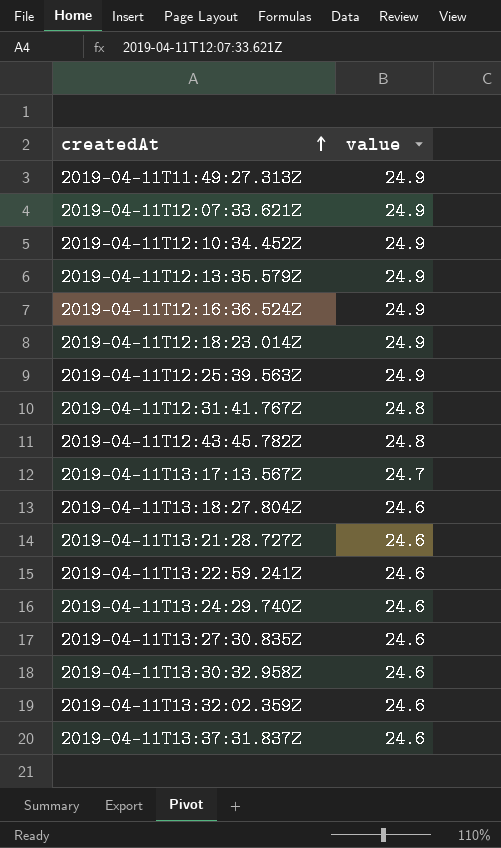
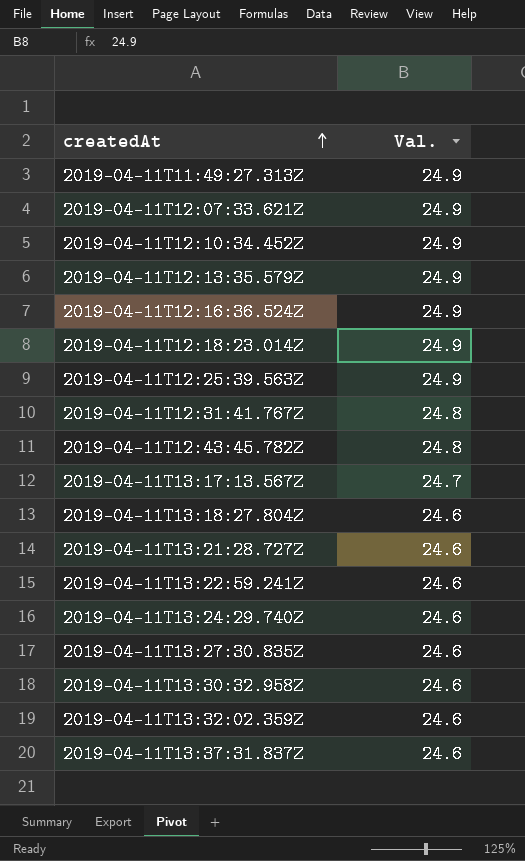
column name: value -> Val.

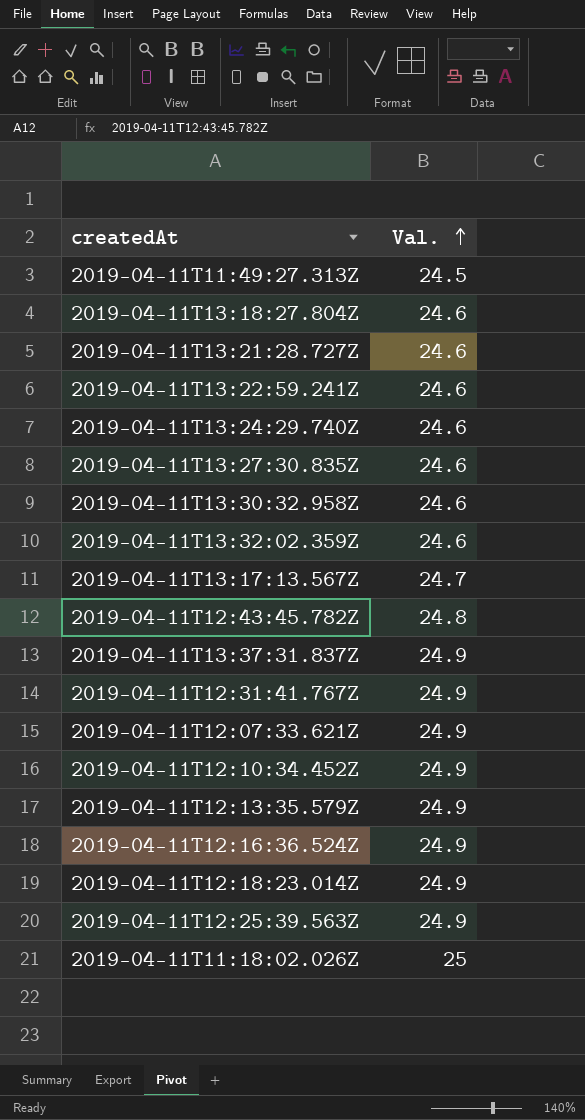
row order: createdAt ascending -> Val. ascending
2019-04-11T11:49:27.313Z | Val.: 24.9 -> 24.5
2019-04-11T13:37:31.837Z | Val.: 24.6 -> 24.9
2019-04-11T12:31:41.767Z | Val.: 24.8 -> 24.9
row 2019-04-11T11:18:02.026Z: none -> 25

